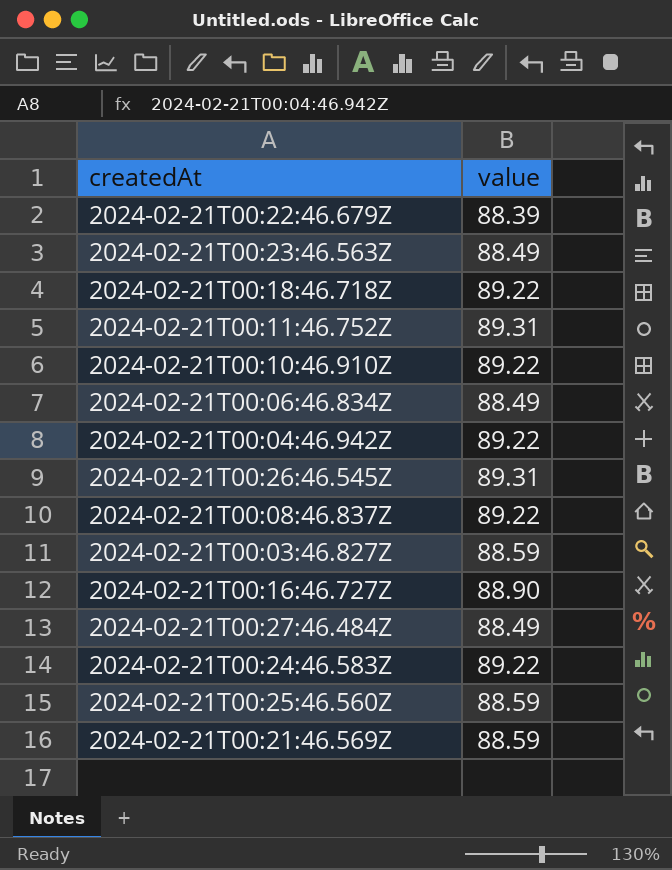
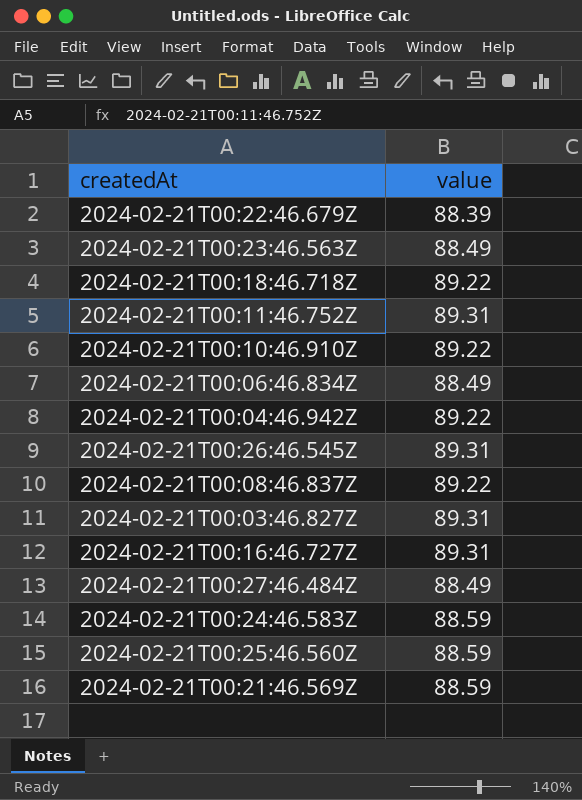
2024-02-21T00:03:46.827Z | value: 88.59 -> 89.31
2024-02-21T00:16:46.727Z | value: 88.90 -> 89.31
2024-02-21T00:24:46.583Z | value: 89.22 -> 88.59

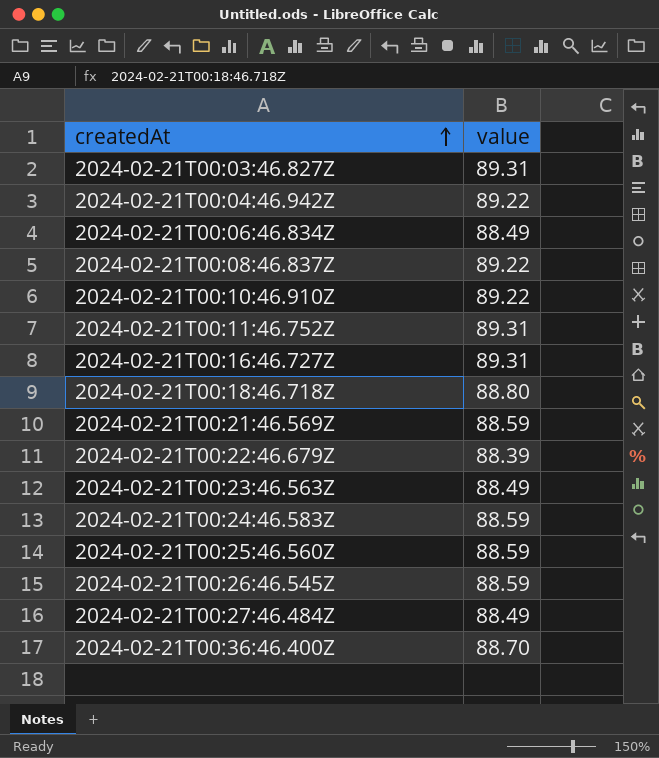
row order: none -> createdAt ascending
2024-02-21T00:18:46.718Z | value: 89.22 -> 88.80
2024-02-21T00:26:46.545Z | value: 89.31 -> 88.59
row 2024-02-21T00:36:46.400Z: none -> 88.70

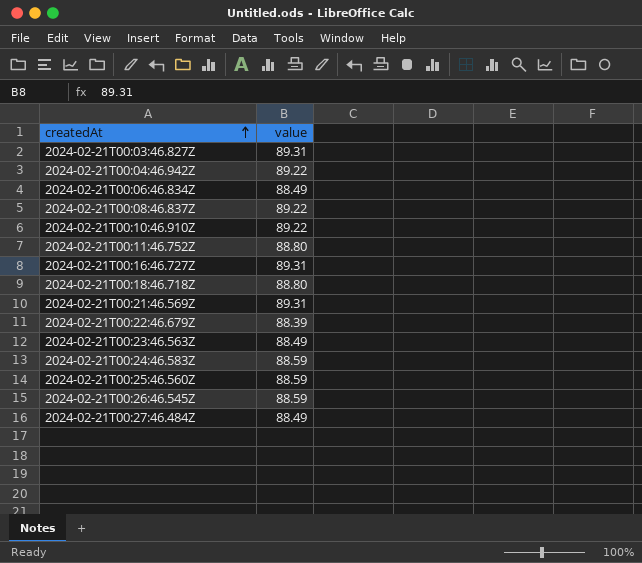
row 2024-02-21T00:36:46.400Z: 88.70 -> none
2024-02-21T00:11:46.752Z | value: 89.31 -> 88.80
2024-02-21T00:21:46.569Z | value: 88.59 -> 89.31

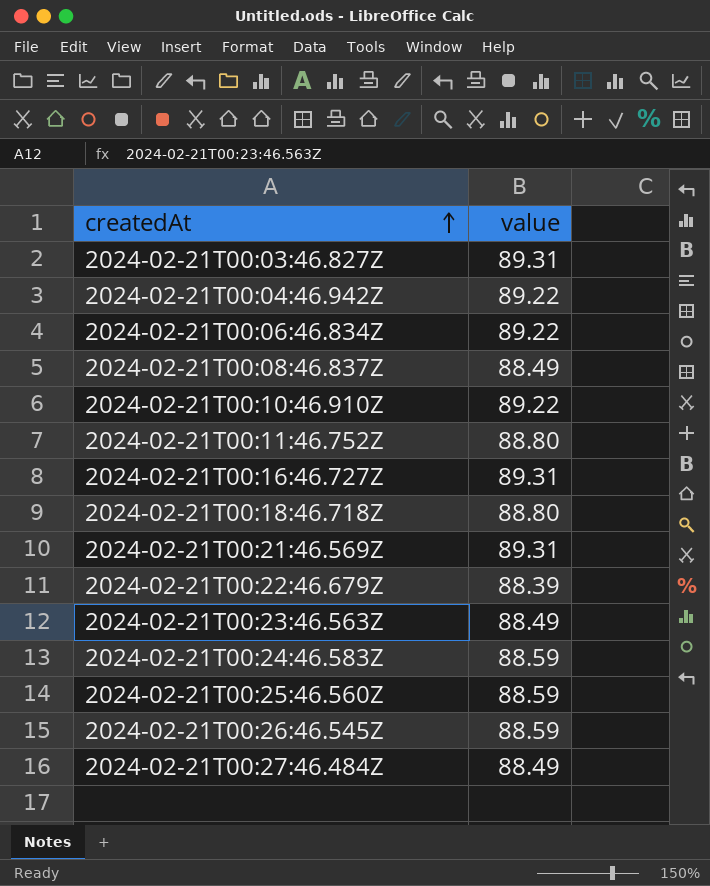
2024-02-21T00:06:46.834Z | value: 88.49 -> 89.22
2024-02-21T00:08:46.837Z | value: 89.22 -> 88.49

